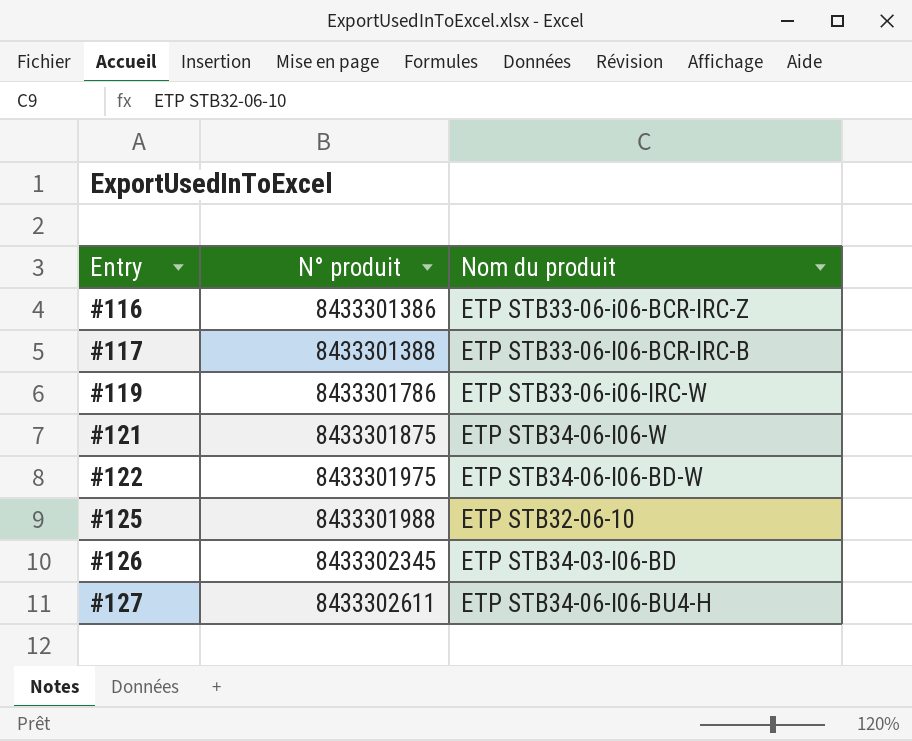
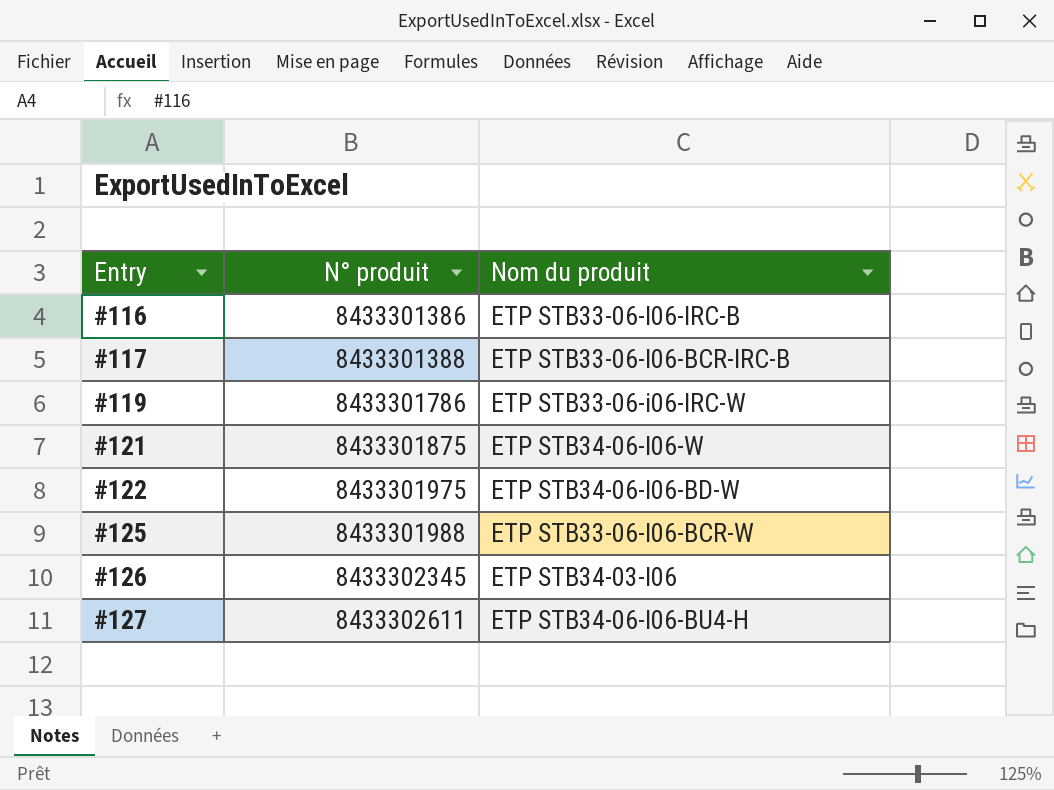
#116 | Nom du produit: ETP STB33-06-i06-BCR-IRC-Z -> ETP STB33-06-I06-IRC-B
#125 | Nom du produit: ETP STB32-06-10 -> ETP STB33-06-I06-BCR-W
#126 | Nom du produit: ETP STB34-03-I06-BD -> ETP STB34-03-I06

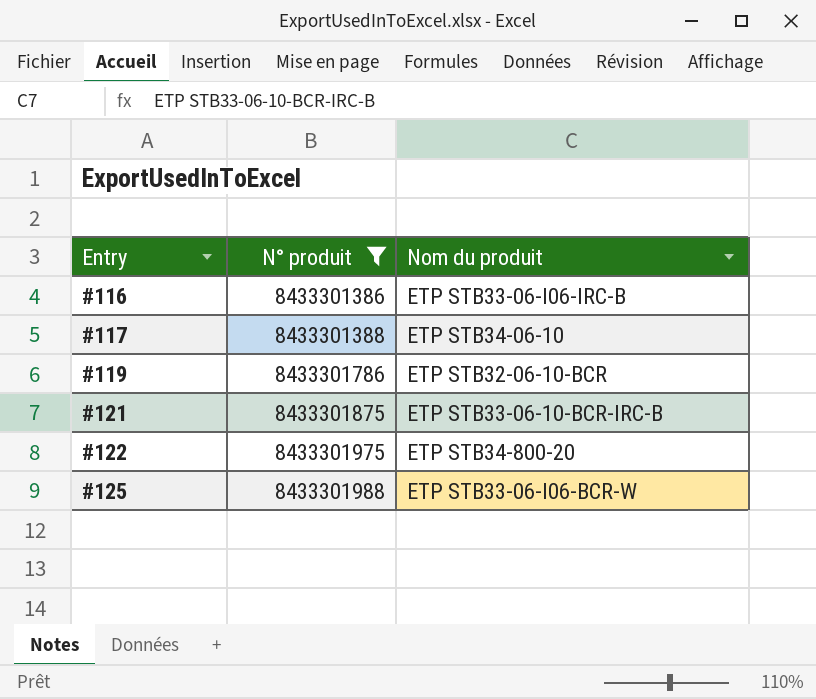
filter: none -> N° produit <= 8433301988
#117 | Nom du produit: ETP STB33-06-I06-BCR-IRC-B -> ETP STB34-06-10
#119 | Nom du produit: ETP STB33-06-i06-IRC-W -> ETP STB32-06-10-BCR
#121 | Nom du produit: ETP STB34-06-I06-W -> ETP STB33-06-10-BCR-IRC-B
#122 | Nom du produit: ETP STB34-06-I06-BD-W -> ETP STB34-800-20

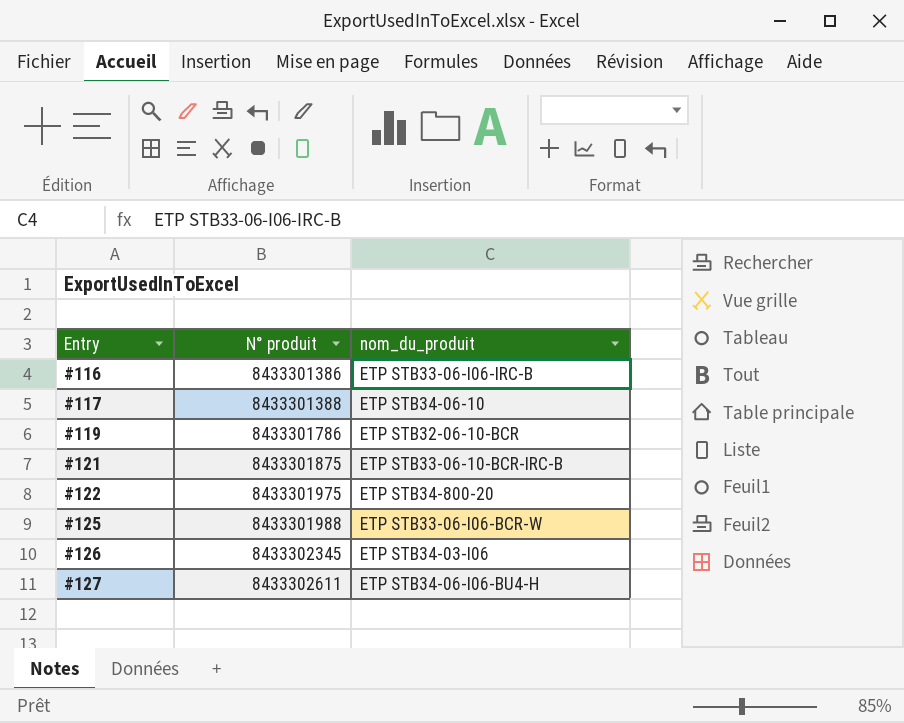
filter: N° produit <= 8433301988 -> none
column name: Nom du produit -> nom_du_produit

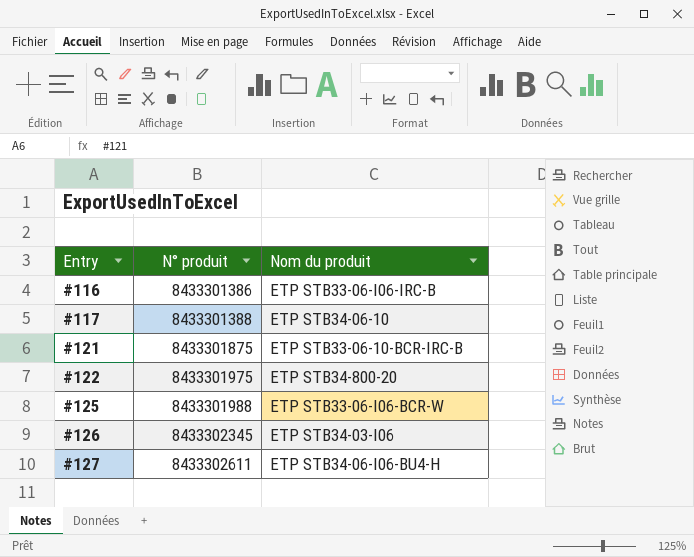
column name: nom_du_produit -> Nom du produit
row #119: 8433301786 | ETP STB32-06-10-BCR -> none

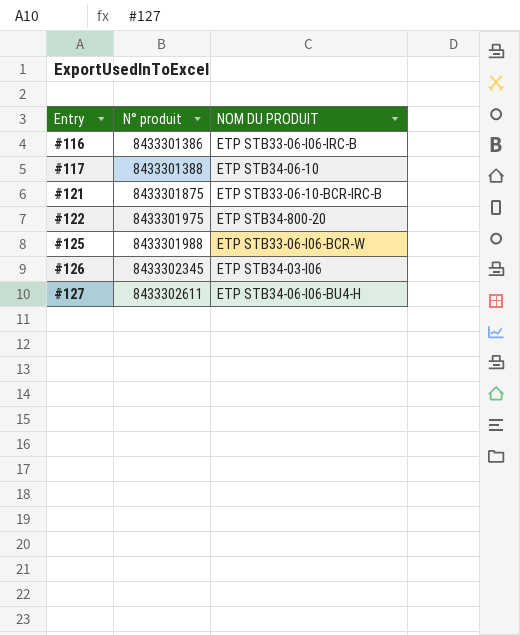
column name: Nom du produit -> NOM DU PRODUIT

